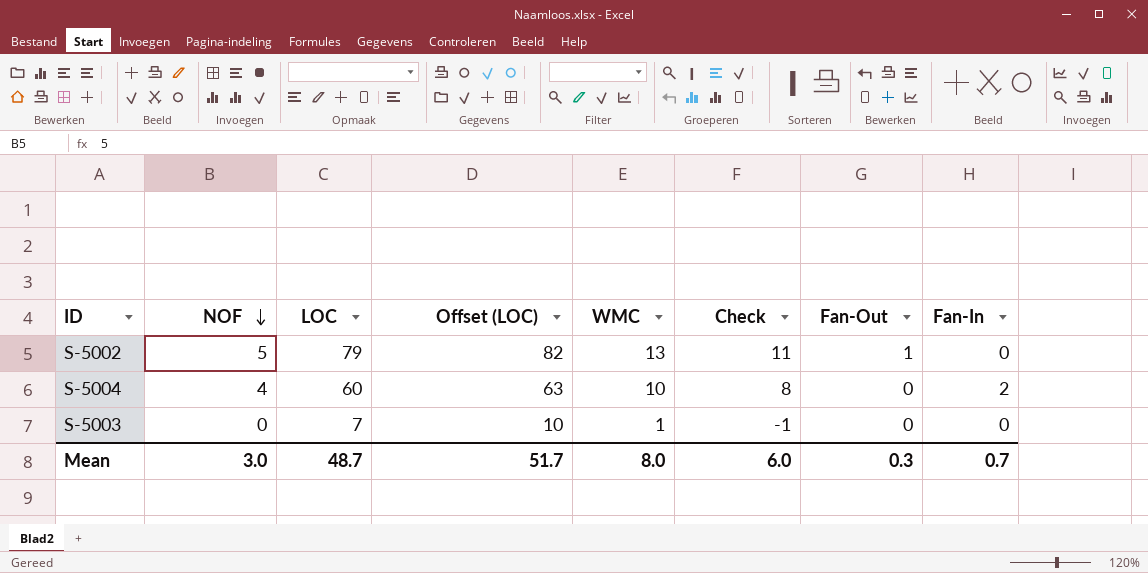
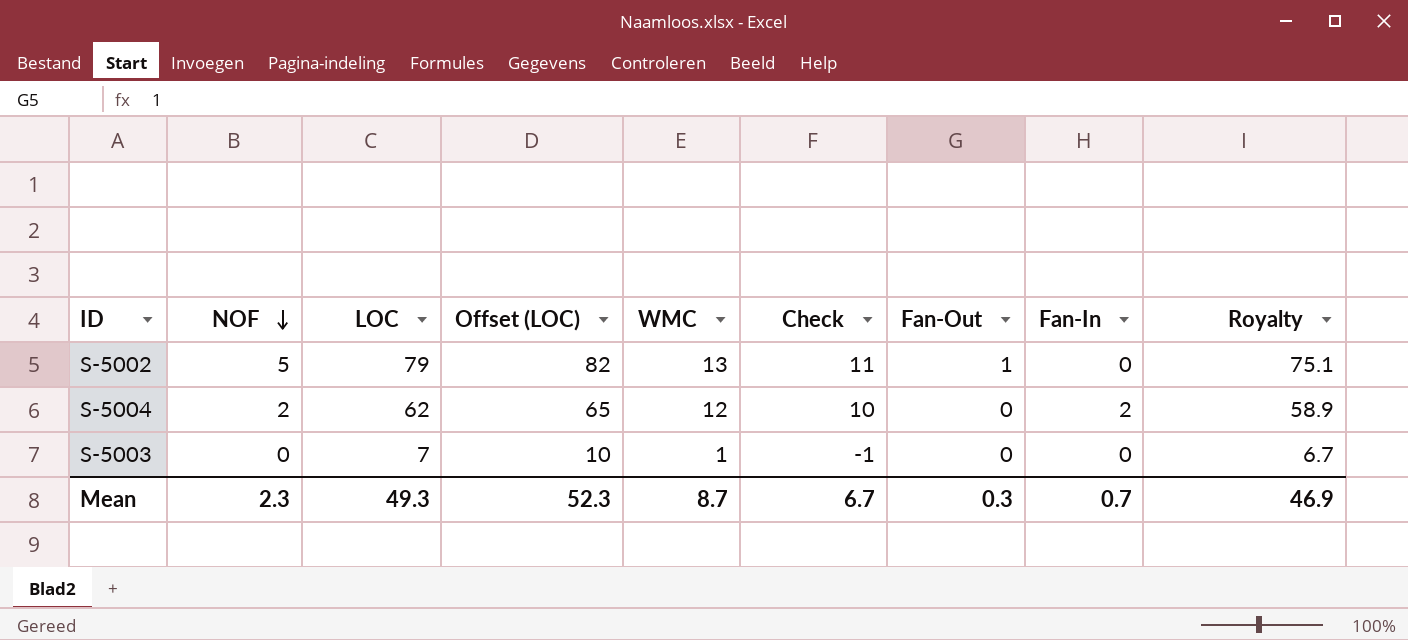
column Royalty | formula: none -> [LOC] * 0.95
S-5004 | NOF: 4 -> 2
S-5004 | LOC: 60 -> 62
S-5004 | Offset (LOC): 63 -> 65
S-5004 | WMC: 10 -> 12
S-5004 | Check: 8 -> 10
Mean | NOF: 3.0 -> 2.3
Mean | LOC: 48.7 -> 49.3
Mean | Offset (LOC): 51.7 -> 52.3
Mean | WMC: 8.0 -> 8.7
Mean | Check: 6.0 -> 6.7

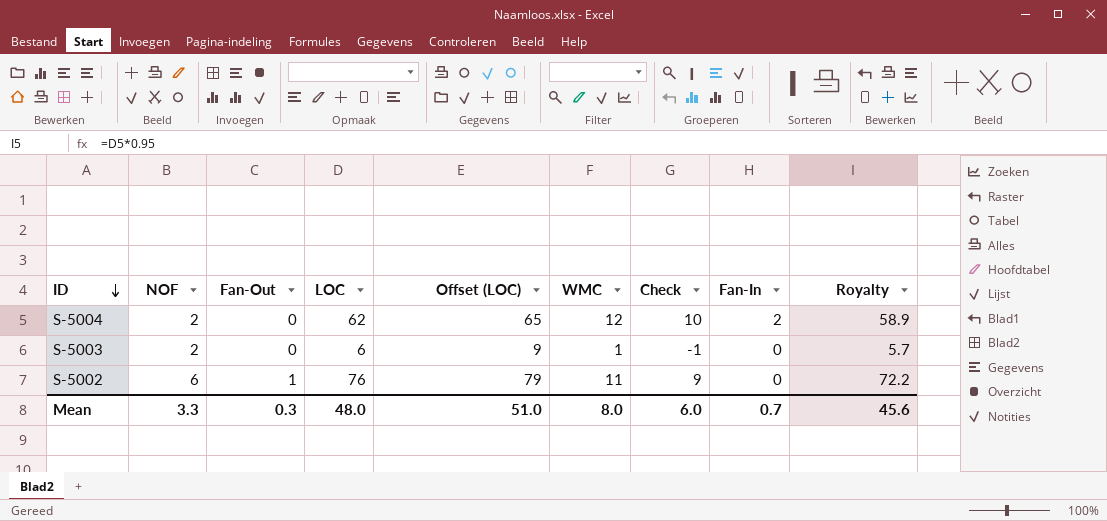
row order: NOF descending -> ID descending
column Fan-Out | position: 7 -> 3
S-5003 | NOF: 0 -> 2
S-5003 | LOC: 7 -> 6
S-5003 | Offset (LOC): 10 -> 9
S-5003 | Royalty: 6.7 -> 5.7
S-5002 | NOF: 5 -> 6
S-5002 | LOC: 79 -> 76
S-5002 | Offset (LOC): 82 -> 79
S-5002 | WMC: 13 -> 11
S-5002 | Check: 11 -> 9
S-5002 | Royalty: 75.1 -> 72.2
Mean | NOF: 2.3 -> 3.3
Mean | LOC: 49.3 -> 48.0
Mean | Offset (LOC): 52.3 -> 51.0
Mean | WMC: 8.7 -> 8.0
Mean | Check: 6.7 -> 6.0
Mean | Royalty: 46.9 -> 45.6

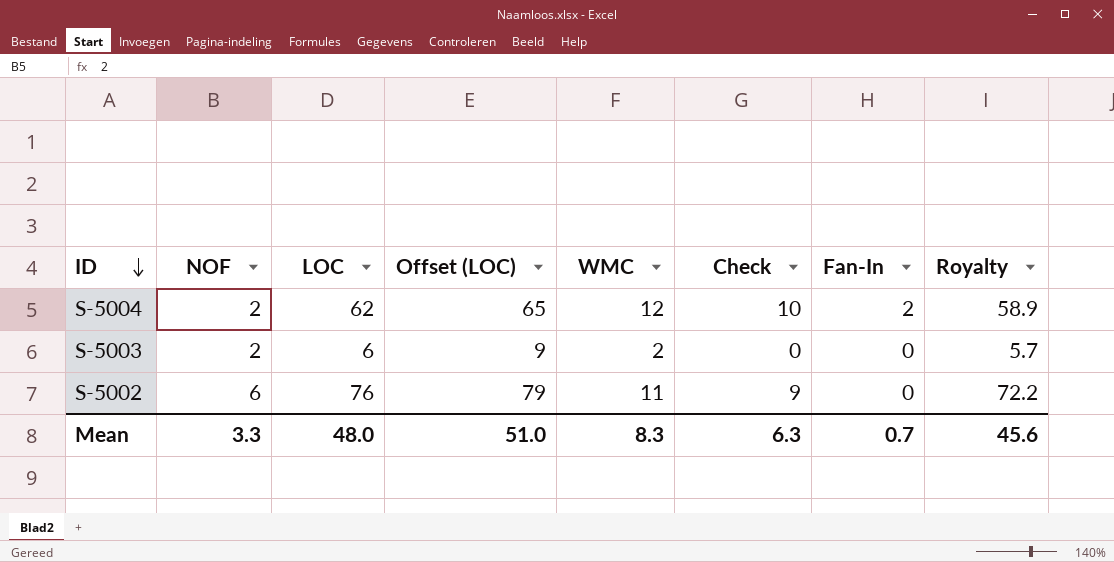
column Fan-Out | position: 3 -> none
S-5003 | WMC: 1 -> 2
S-5003 | Check: -1 -> 0
Mean | WMC: 8.0 -> 8.3
Mean | Check: 6.0 -> 6.3

